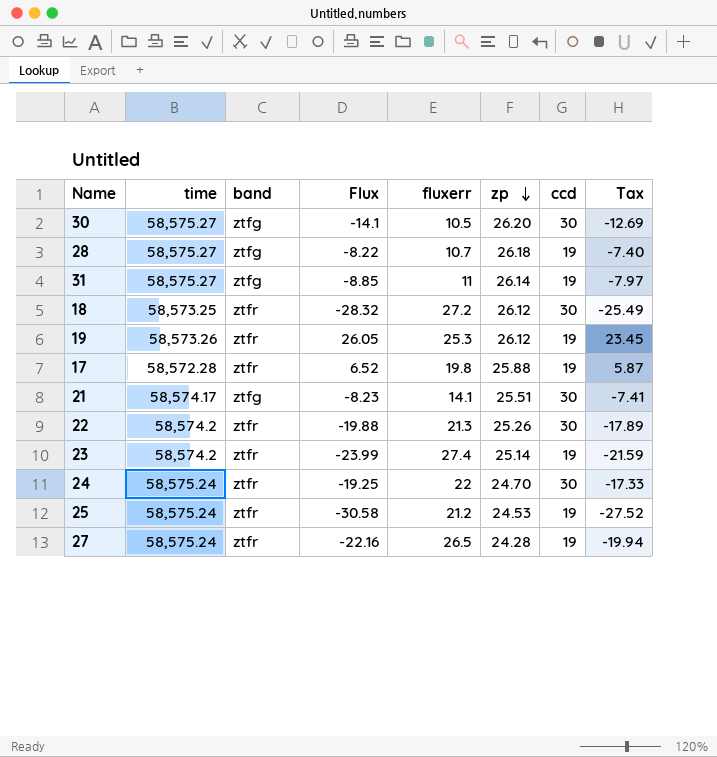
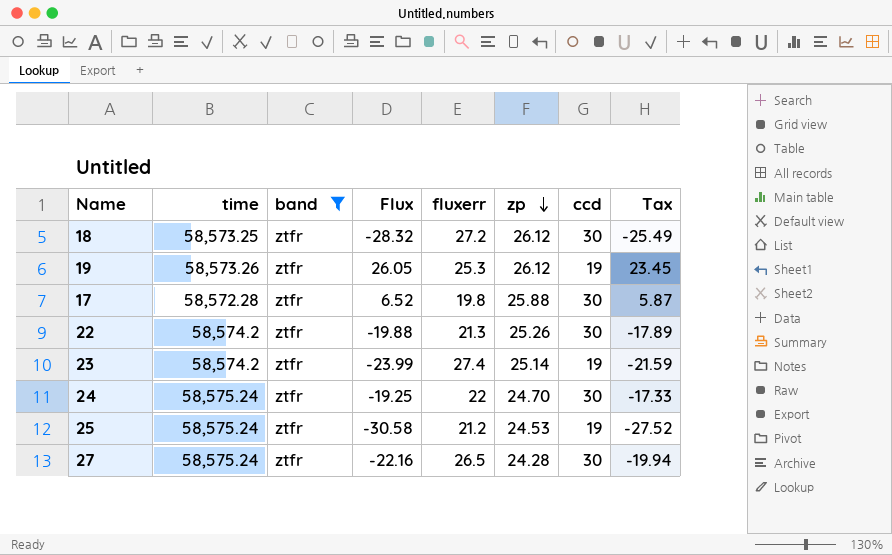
filter: none -> band = ztfr
17 | ccd: 19 -> 30
27 | ccd: 19 -> 30

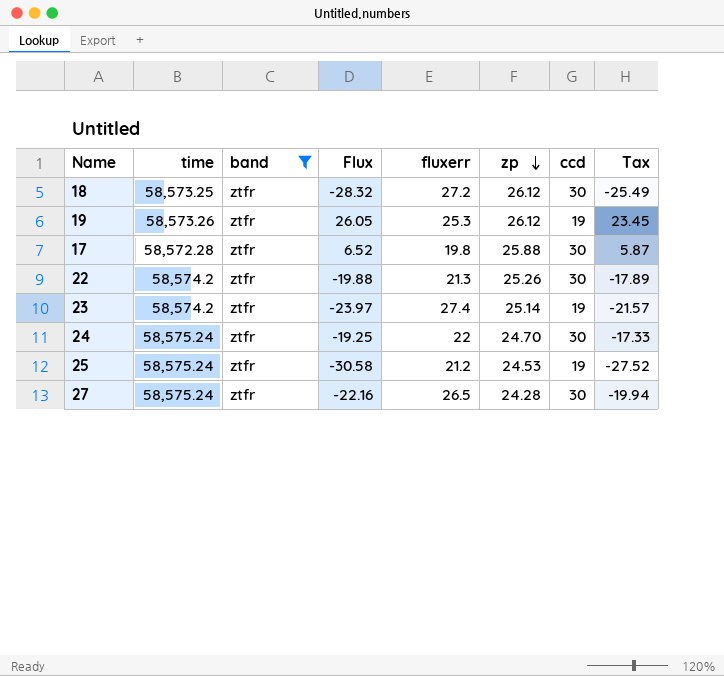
23 | Flux: -23.99 -> -23.97
23 | Tax: -21.59 -> -21.57

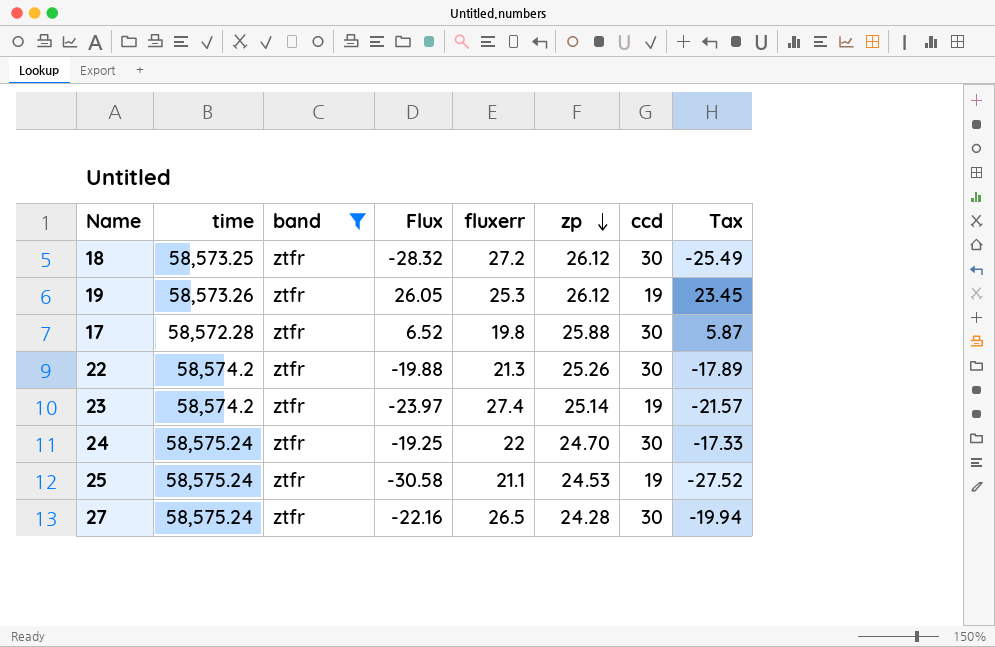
25 | fluxerr: 21.2 -> 21.1

